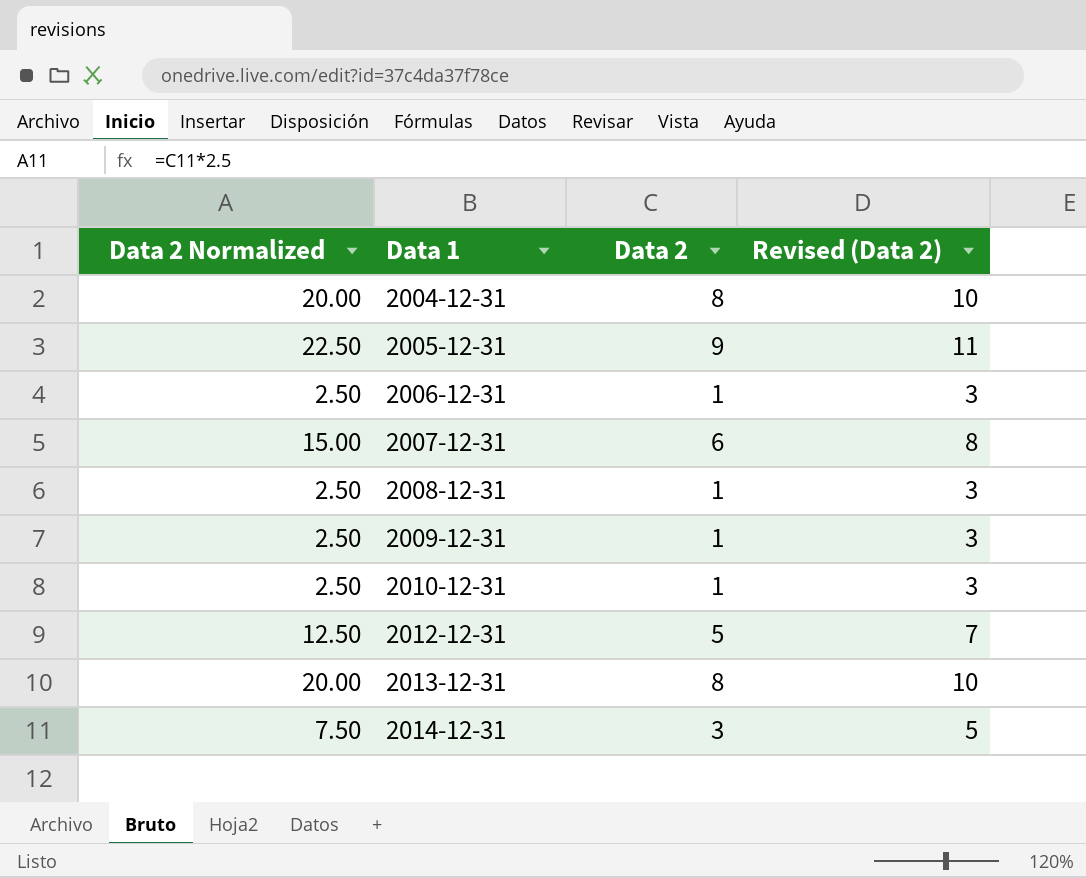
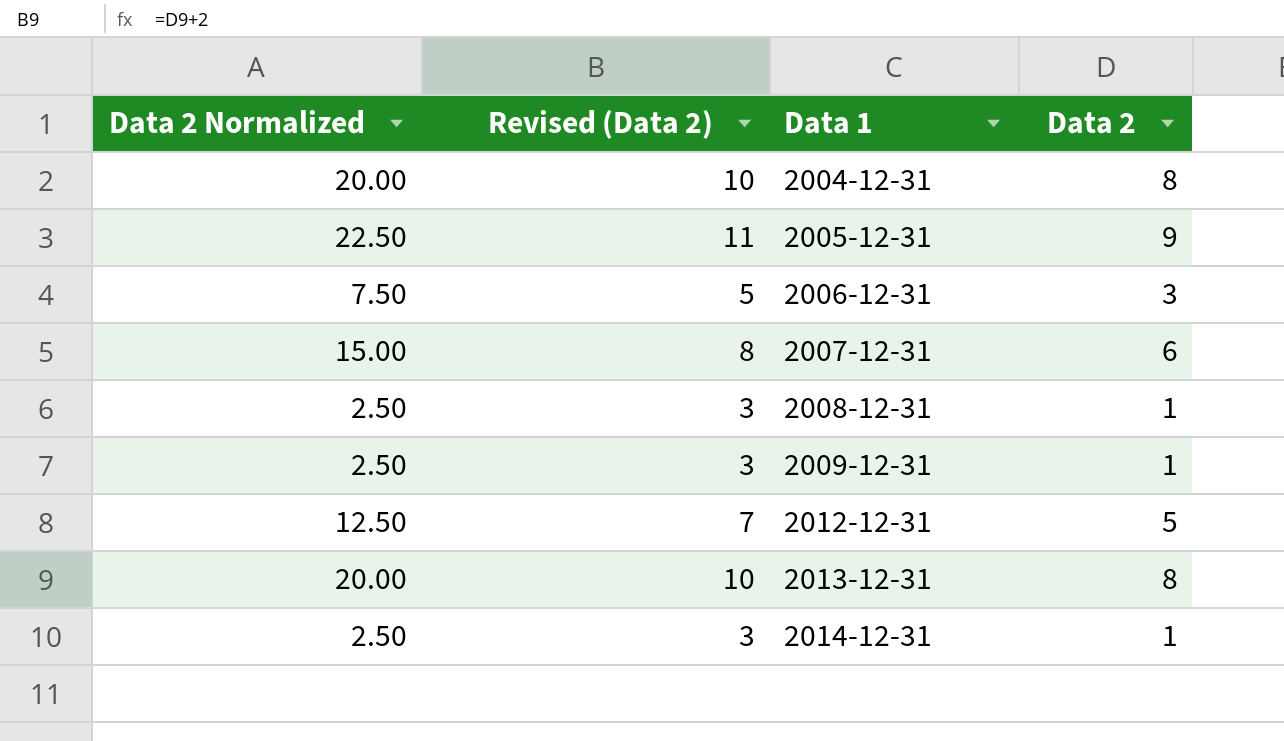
column Revised (Data 2) | position: 4 -> 2
row 2010-12-31: 2.50 | 1 | 3 -> none
2006-12-31 | Data 2 Normalized: 2.50 -> 7.50
2006-12-31 | Revised (Data 2): 3 -> 5
2006-12-31 | Data 2: 1 -> 3
2014-12-31 | Data 2 Normalized: 7.50 -> 2.50
2014-12-31 | Revised (Data 2): 5 -> 3
2014-12-31 | Data 2: 3 -> 1

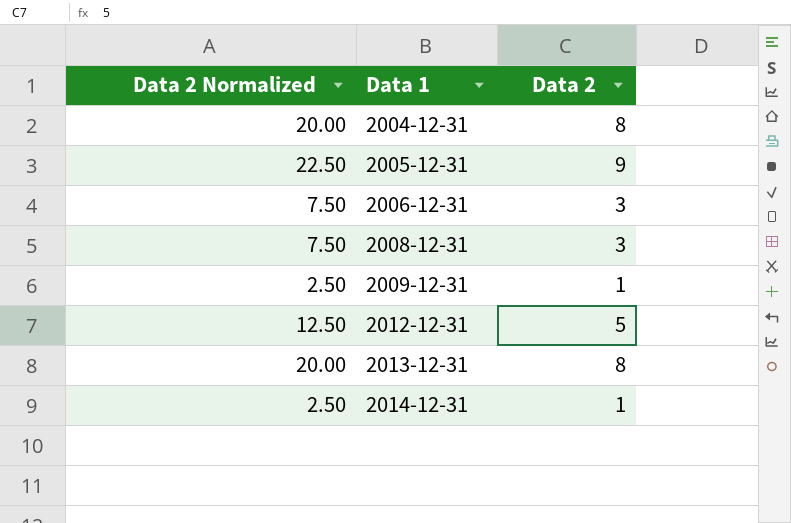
column Revised (Data 2) | formula: [Data 2] + 2 -> none
row 2007-12-31: 15.00 | 8 | 6 -> none
2008-12-31 | Data 2 Normalized: 2.50 -> 7.50
2008-12-31 | Data 2: 1 -> 3

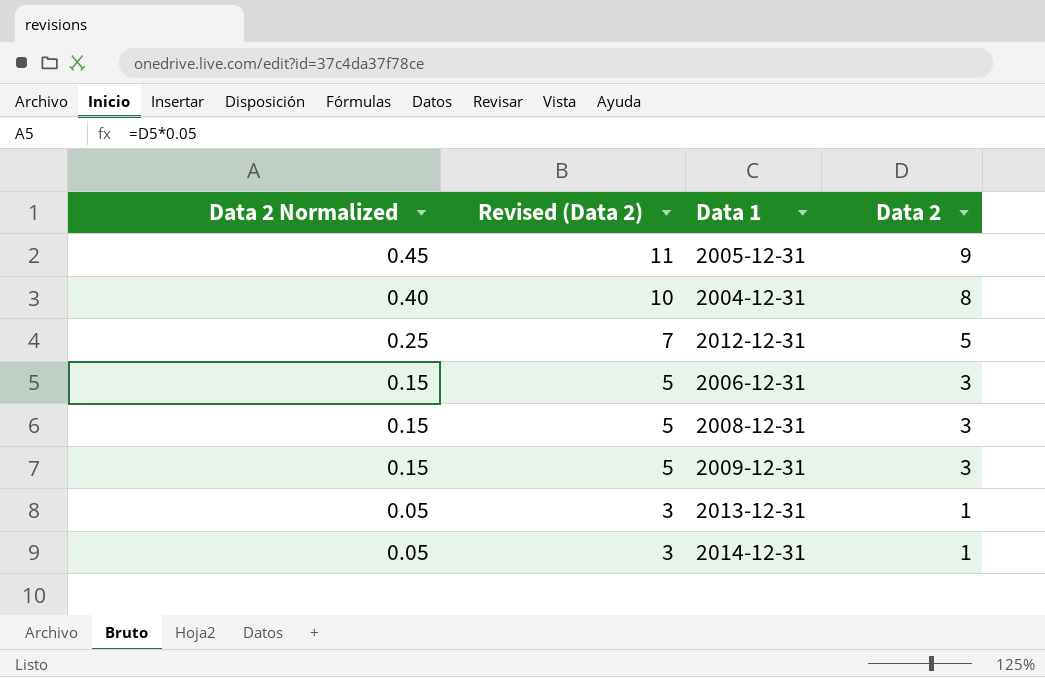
row order: Data 1 ascending -> Data 2 Normalized descending
column Data 2 Normalized | formula: [Data 2] * 2.5 -> [Data 2] * 0.05
column Revised (Data 2) | formula: none -> [Data 2] + 2
2009-12-31 | Data 2: 1 -> 3
2013-12-31 | Data 2: 8 -> 1

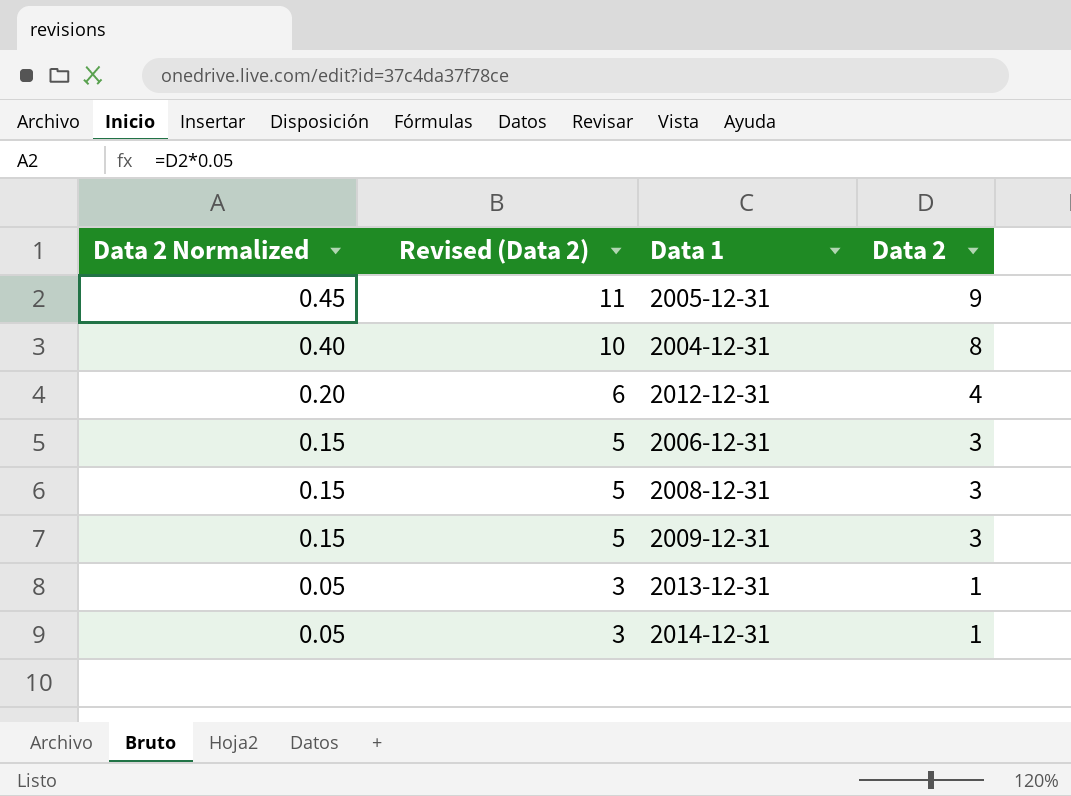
2012-12-31 | Data 2 Normalized: 0.25 -> 0.20
2012-12-31 | Revised (Data 2): 7 -> 6
2012-12-31 | Data 2: 5 -> 4

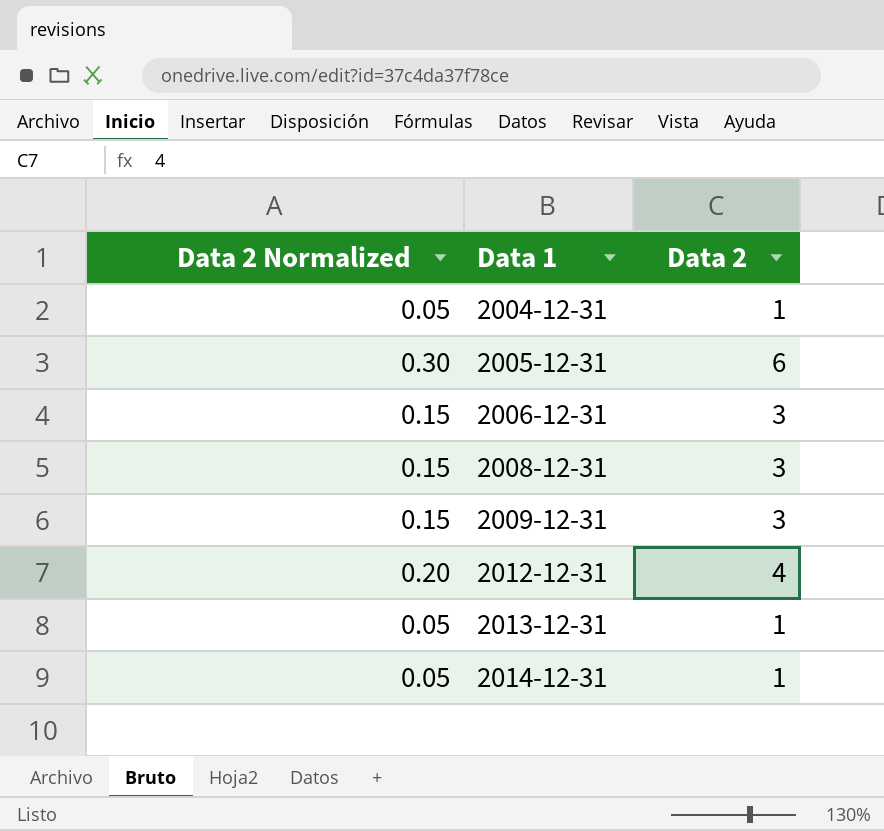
row order: Data 2 Normalized descending -> Data 1 ascending
column Revised (Data 2) | formula: [Data 2] + 2 -> none
2004-12-31 | Data 2 Normalized: 0.40 -> 0.05
2004-12-31 | Data 2: 8 -> 1
2005-12-31 | Data 2 Normalized: 0.45 -> 0.30
2005-12-31 | Data 2: 9 -> 6

